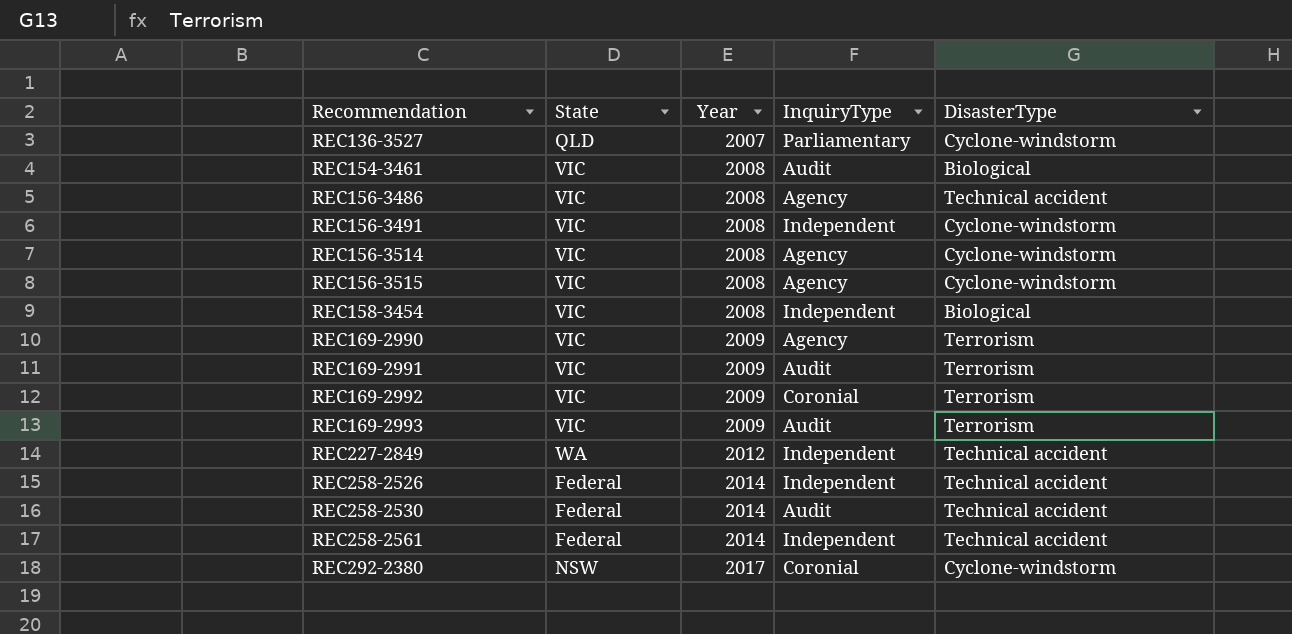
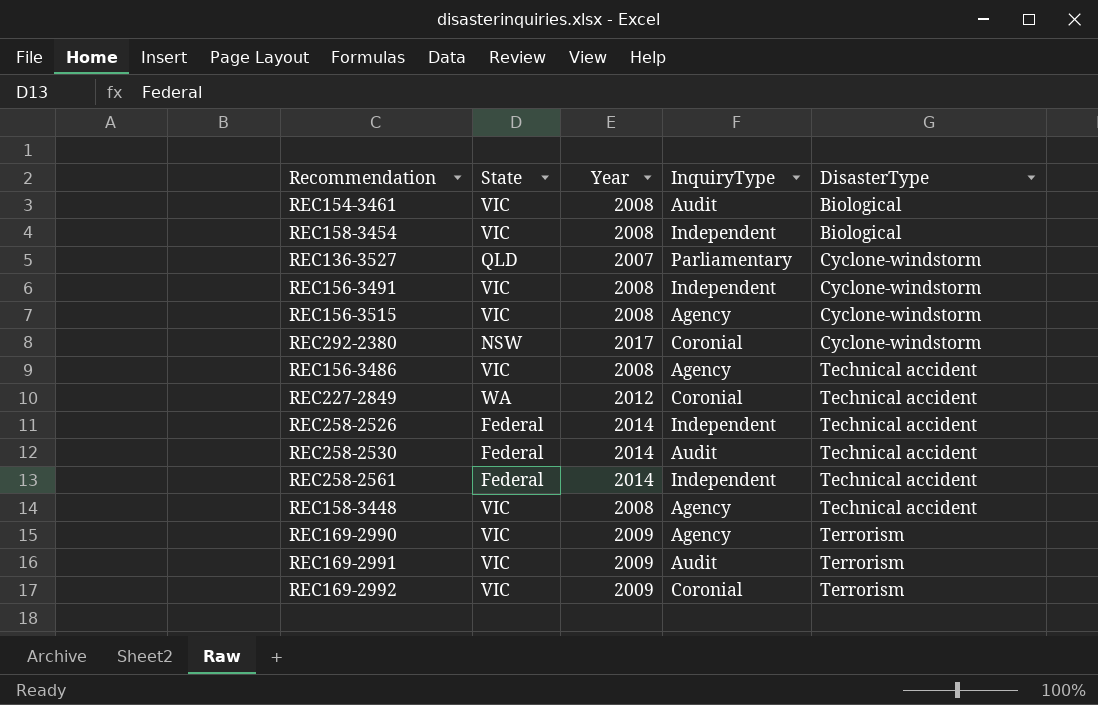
row order: Recommendation ascending -> DisasterType ascending
row REC156-3514: VIC | 2008 | Agency | Cyclone-windstorm -> none
row REC169-2993: VIC | 2009 | Audit | Terrorism -> none
REC227-2849 | InquiryType: Independent -> Coronial
row REC158-3448: none -> VIC | 2008 | Agency | Technical accident

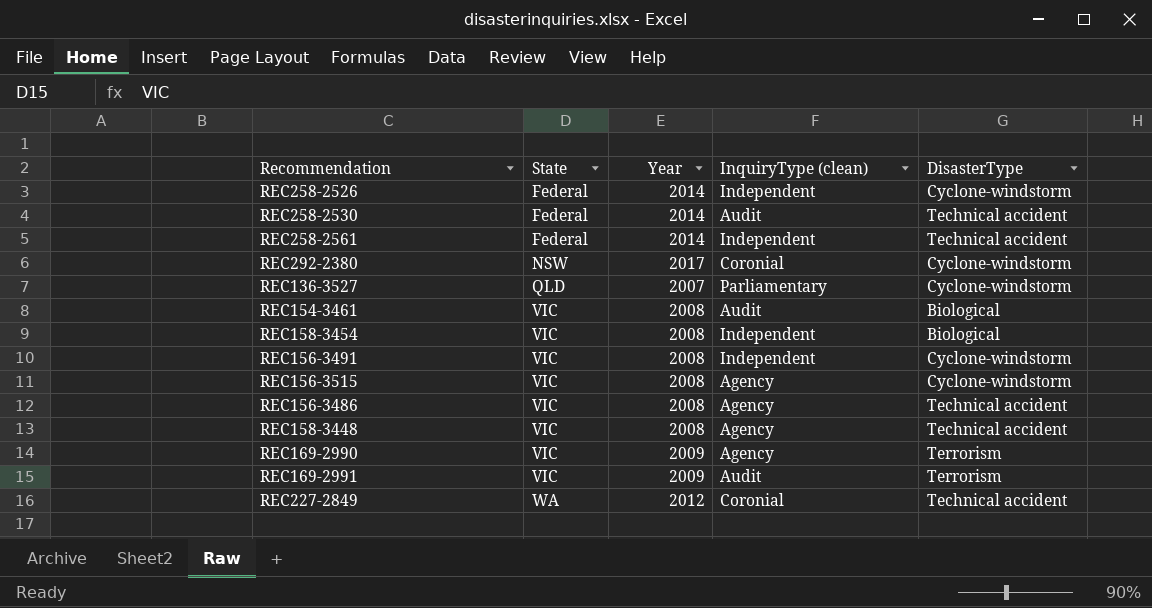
row order: DisasterType ascending -> State ascending
column name: InquiryType -> InquiryType (clean)
row REC169-2992: VIC | 2009 | Coronial | Terrorism -> none
REC258-2526 | DisasterType: Technical accident -> Cyclone-windstorm

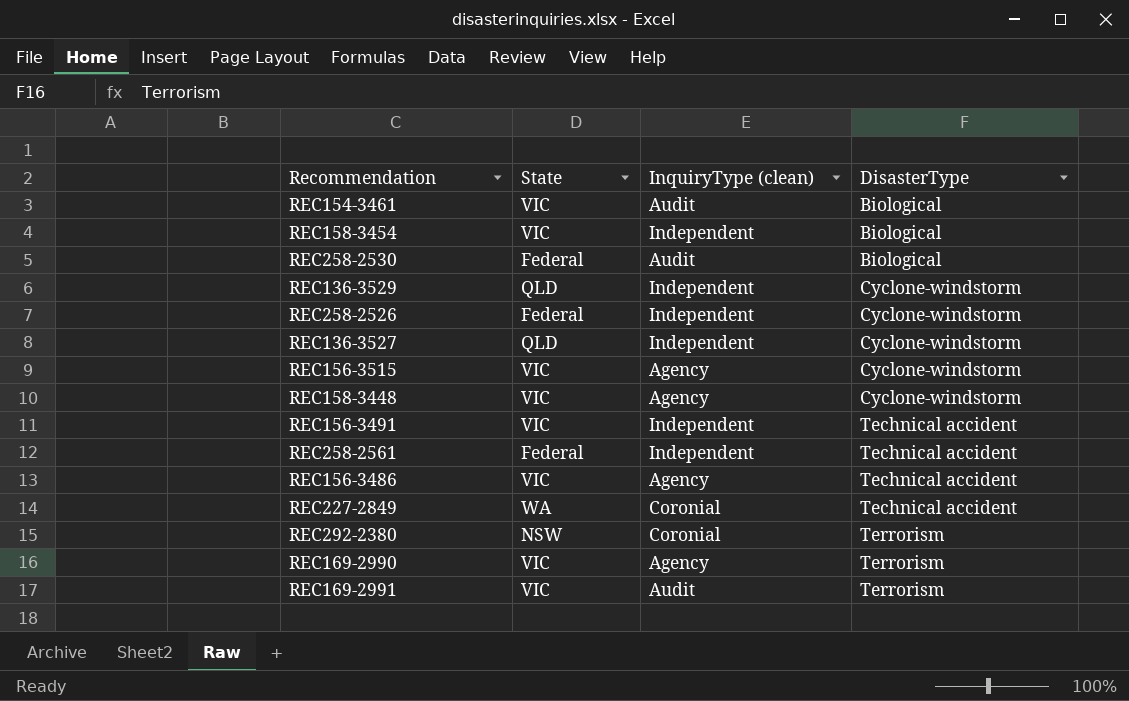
row order: State ascending -> DisasterType ascending
column Year | position: 3 -> none
REC258-2530 | DisasterType: Technical accident -> Biological
row REC136-3529: none -> QLD | Independent | Cyclone-windstorm
REC136-3527 | InquiryType (clean): Parliamentary -> Independent
REC158-3448 | DisasterType: Technical accident -> Cyclone-windstorm
REC156-3491 | DisasterType: Cyclone-windstorm -> Technical accident
REC292-2380 | DisasterType: Cyclone-windstorm -> Terrorism

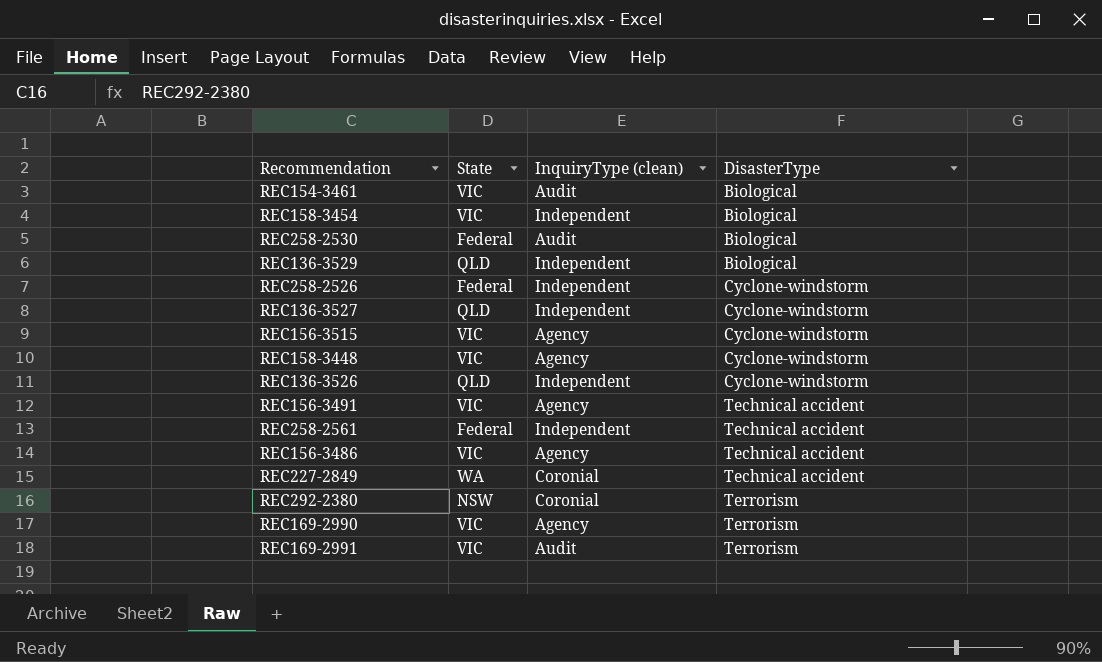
REC136-3529 | DisasterType: Cyclone-windstorm -> Biological
row REC136-3526: none -> QLD | Independent | Cyclone-windstorm
REC156-3491 | InquiryType (clean): Independent -> Agency

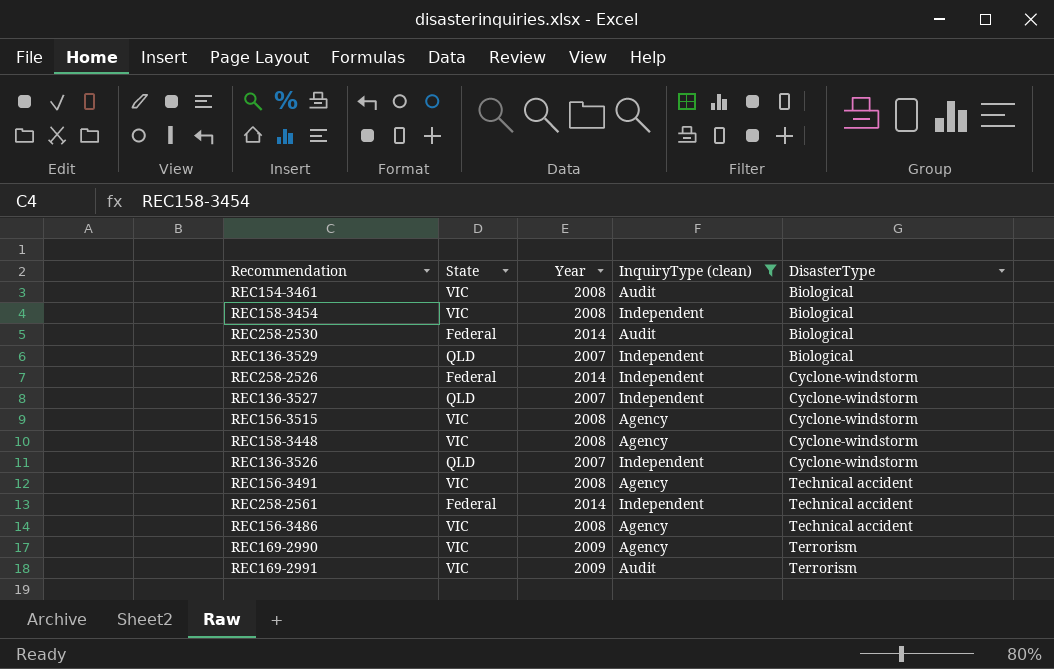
filter: none -> InquiryType (clean) != Coronial
column Year | position: none -> 3

